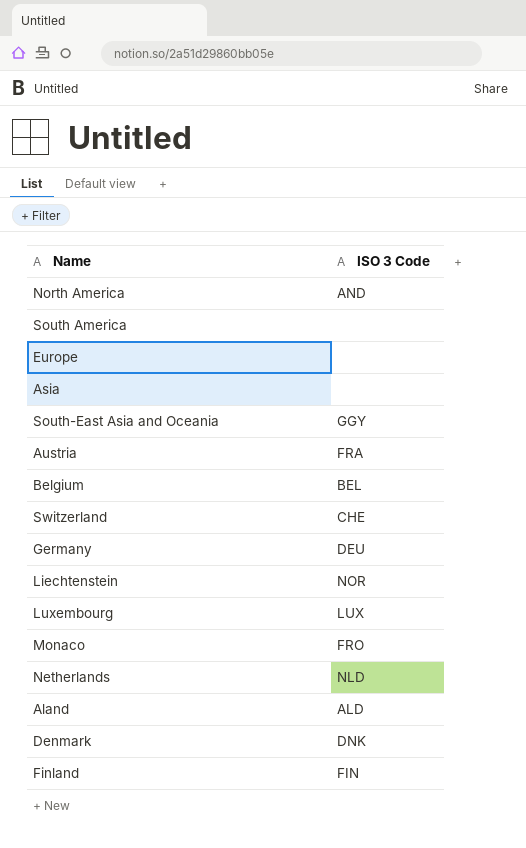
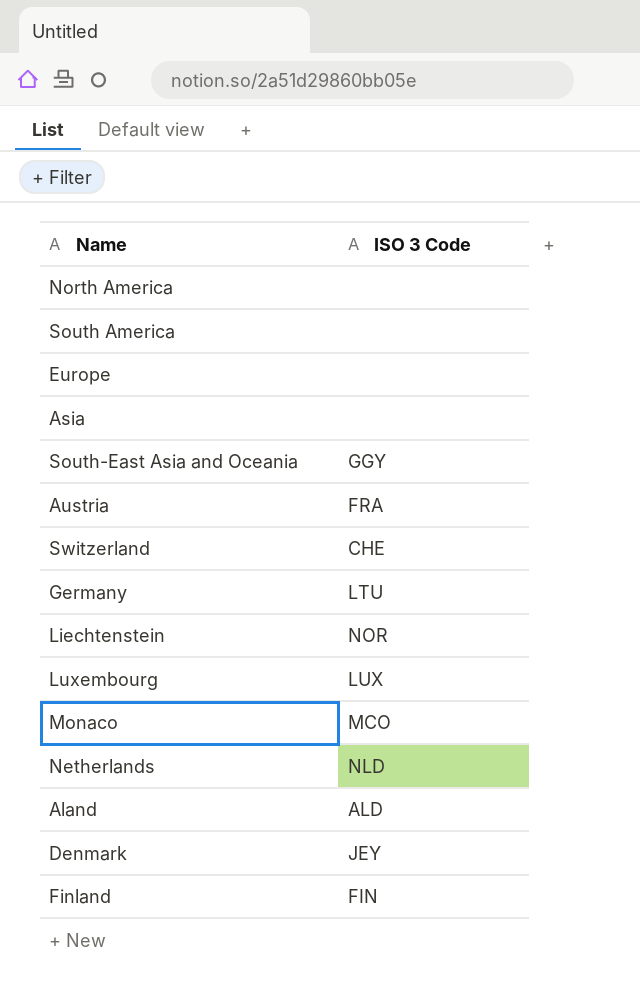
row Belgium: BEL -> none
North America | ISO 3 Code: AND -> none
Germany | ISO 3 Code: DEU -> LTU
Monaco | ISO 3 Code: FRO -> MCO
Denmark | ISO 3 Code: DNK -> JEY

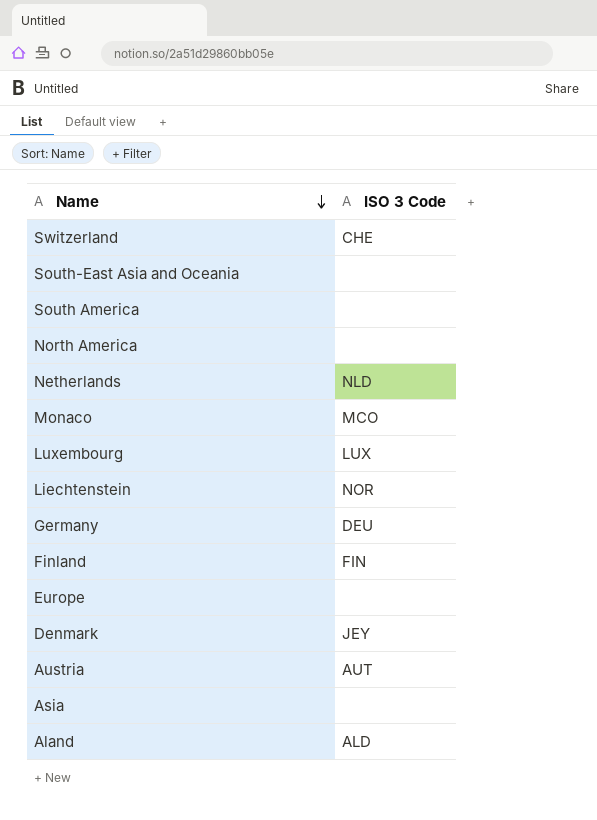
row order: none -> Name descending
South-East Asia and Oceania | ISO 3 Code: GGY -> none
Germany | ISO 3 Code: LTU -> DEU
Austria | ISO 3 Code: FRA -> AUT

